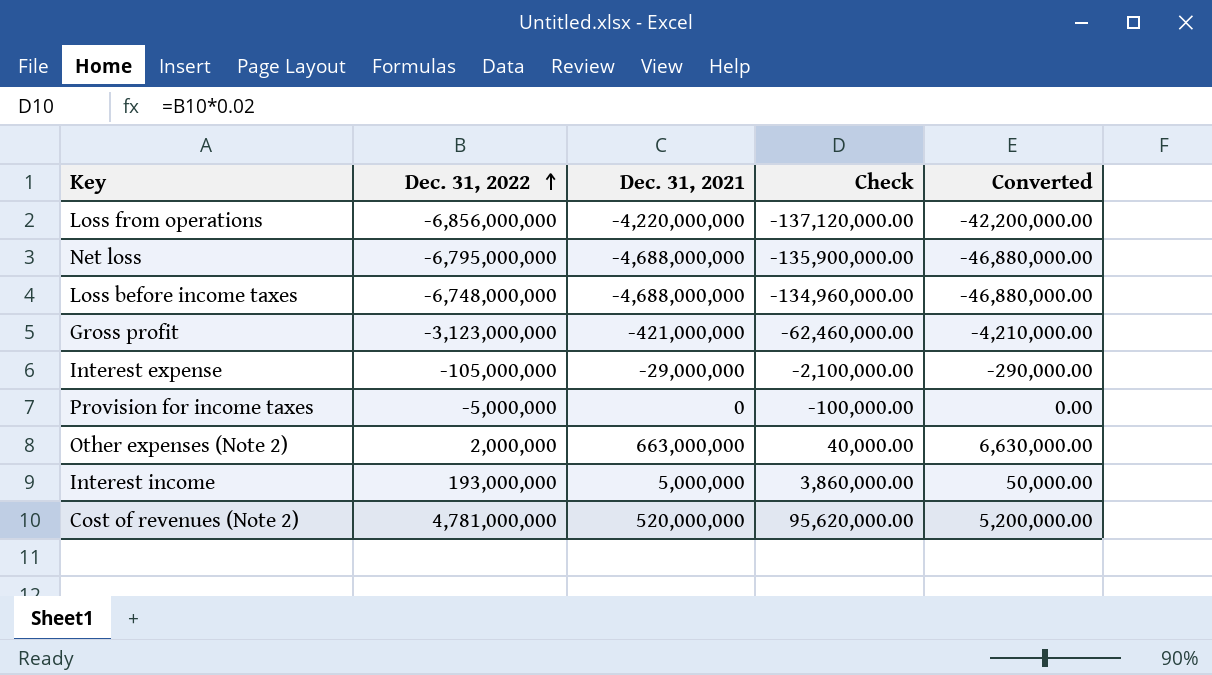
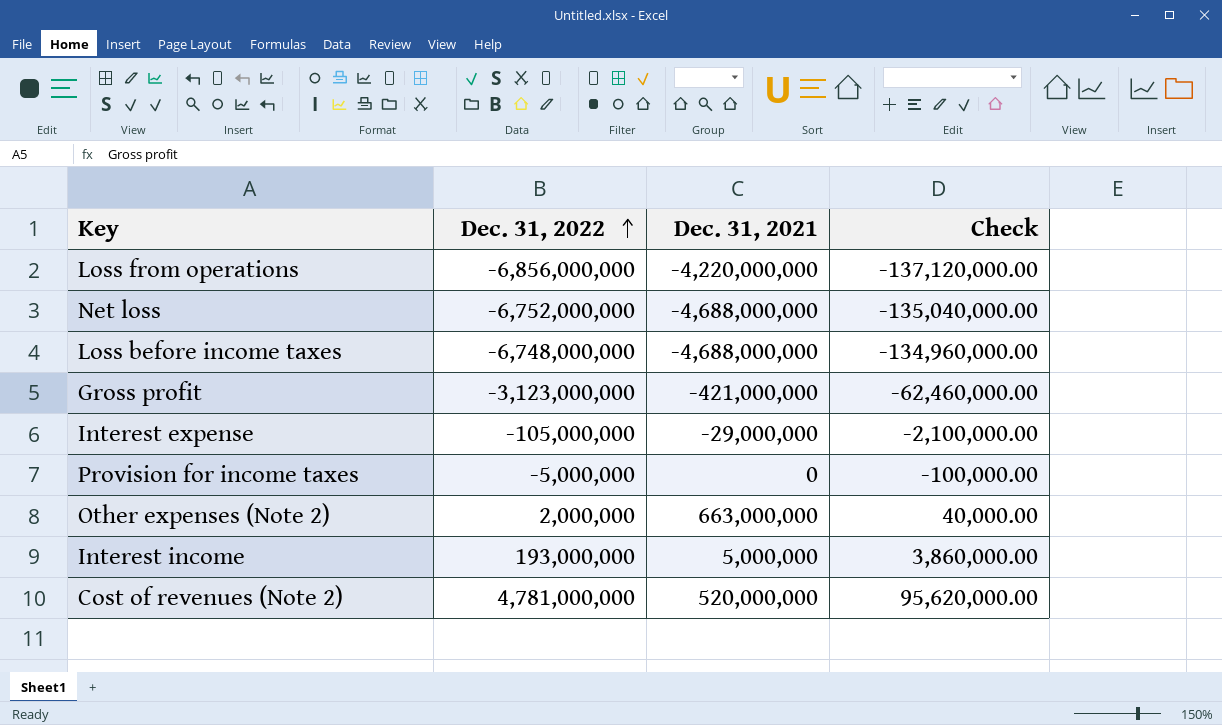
column Converted | formula: [Dec. 31, 2021] * 0.01 -> none
Net loss | Dec. 31, 2022: -6,795,000,000 -> -6,752,000,000
Net loss | Check: -135,900,000.00 -> -135,040,000.00

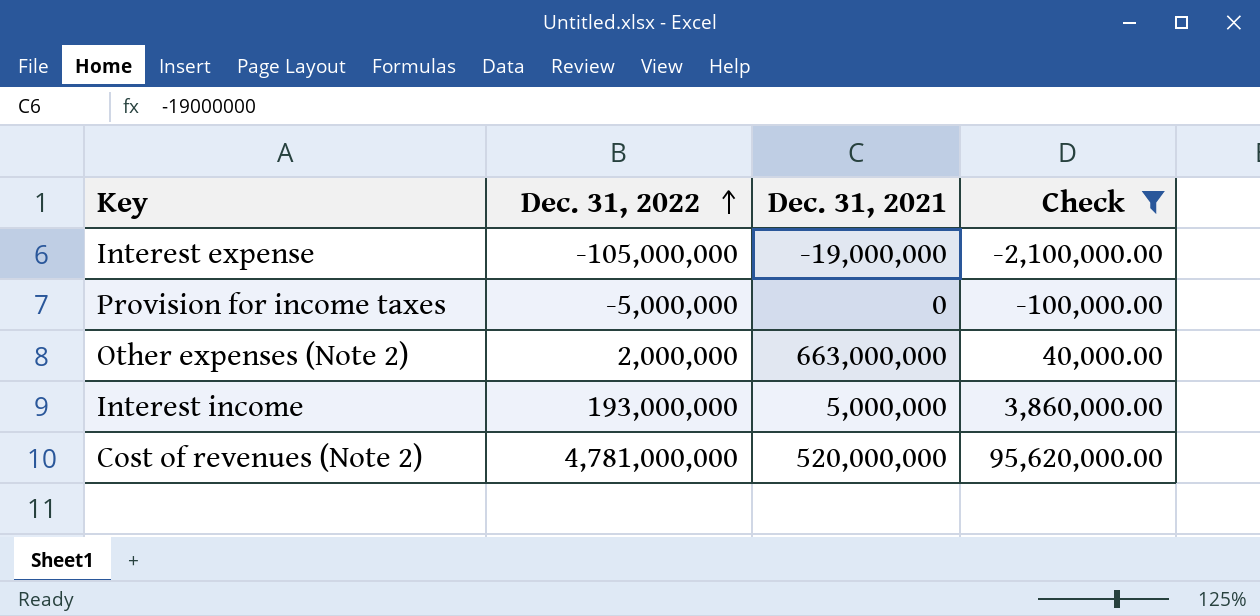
filter: none -> Check >= -2,100,000.00
Interest expense | Dec. 31, 2021: -29,000,000 -> -19,000,000

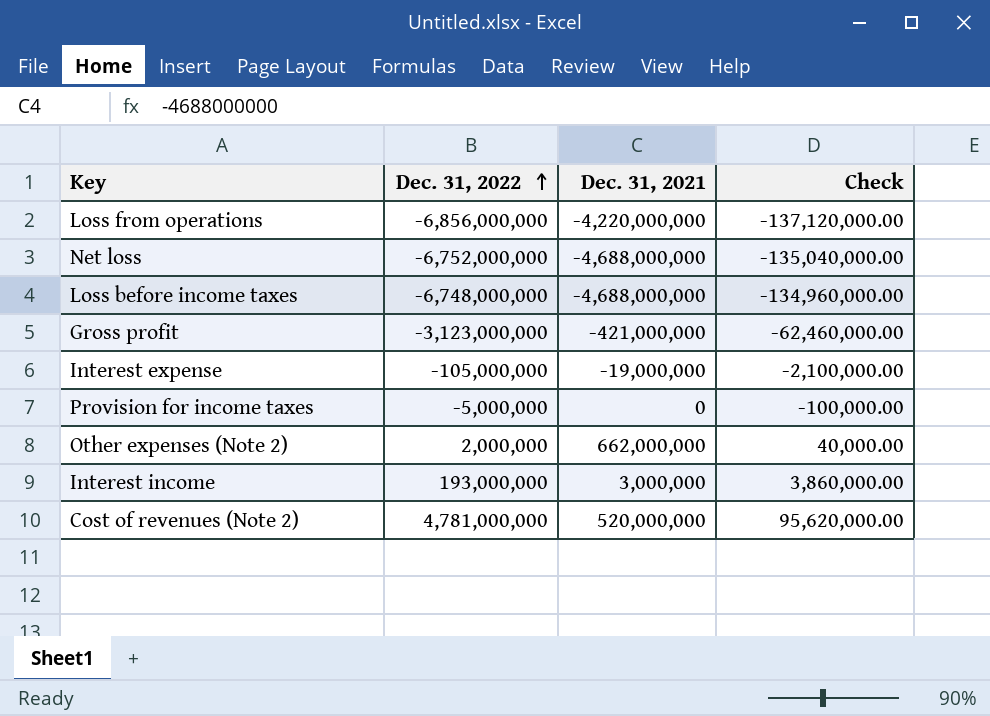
filter: Check >= -2,100,000.00 -> none
Other expenses (Note 2) | Dec. 31, 2021: 663,000,000 -> 662,000,000
Interest income | Dec. 31, 2021: 5,000,000 -> 3,000,000

